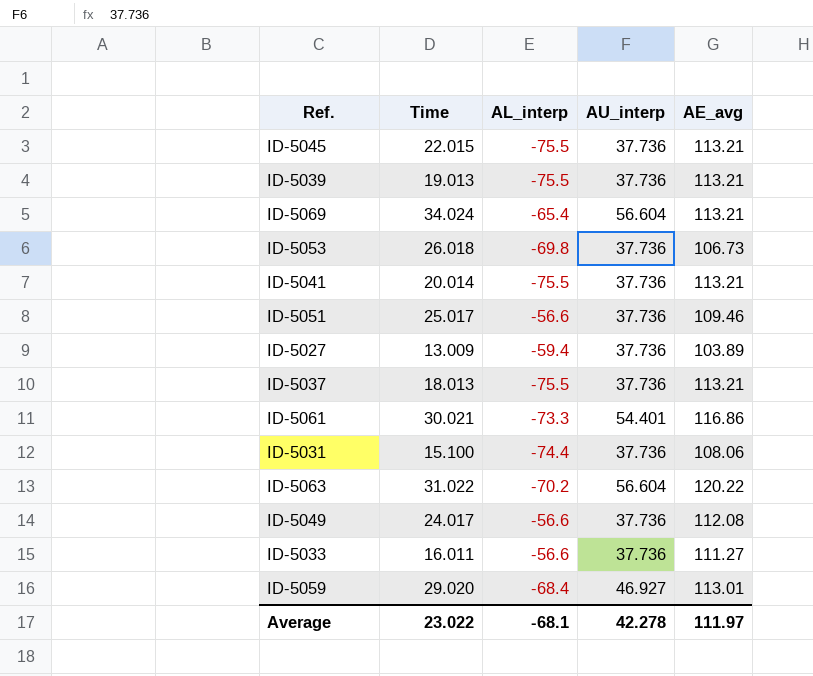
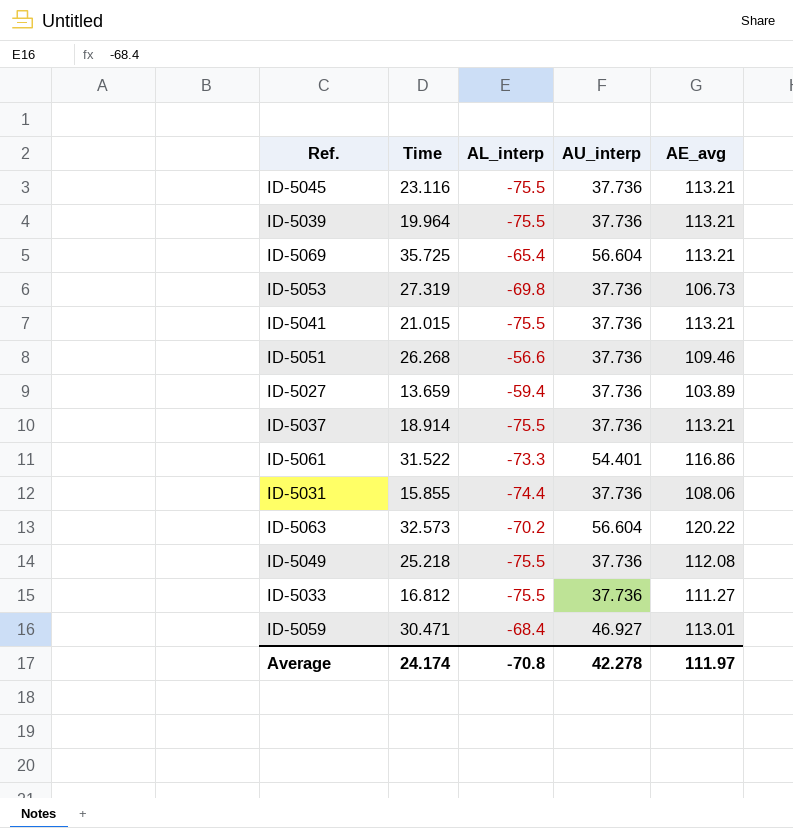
ID-5045 | Time: 22.015 -> 23.116
ID-5039 | Time: 19.013 -> 19.964
ID-5069 | Time: 34.024 -> 35.725
ID-5053 | Time: 26.018 -> 27.319
ID-5041 | Time: 20.014 -> 21.015
ID-5051 | Time: 25.017 -> 26.268
ID-5027 | Time: 13.009 -> 13.659
ID-5037 | Time: 18.013 -> 18.914
ID-5061 | Time: 30.021 -> 31.522
ID-5031 | Time: 15.100 -> 15.855
ID-5063 | Time: 31.022 -> 32.573
ID-5049 | Time: 24.017 -> 25.218
ID-5049 | AL_interp: -56.6 -> -75.5
ID-5033 | Time: 16.011 -> 16.812
ID-5033 | AL_interp: -56.6 -> -75.5
ID-5059 | Time: 29.020 -> 30.471
Average | Time: 23.022 -> 24.174
Average | AL_interp: -68.1 -> -70.8

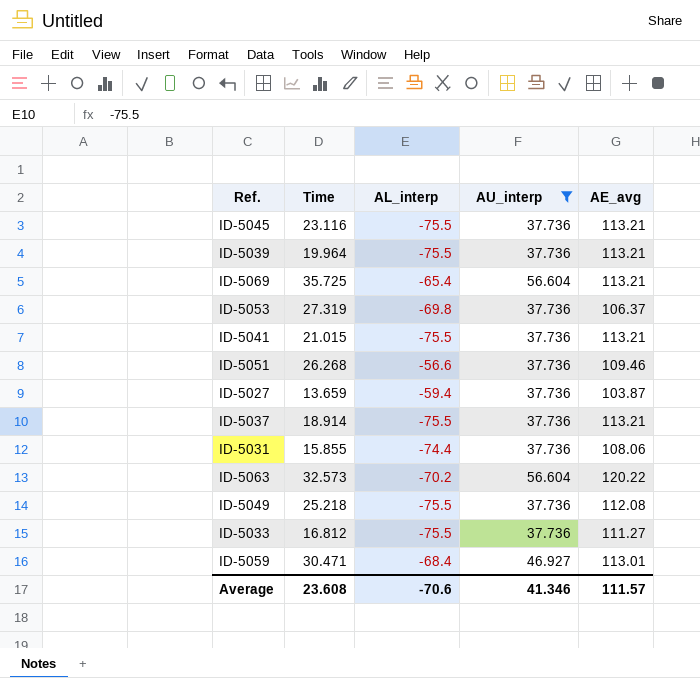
filter: none -> AU_interp != 54.401
ID-5053 | AE_avg: 106.73 -> 106.37
ID-5027 | AE_avg: 103.89 -> 103.87
Average | Time: 24.174 -> 23.608
Average | AL_interp: -70.8 -> -70.6
Average | AU_interp: 42.278 -> 41.346
Average | AE_avg: 111.97 -> 111.57

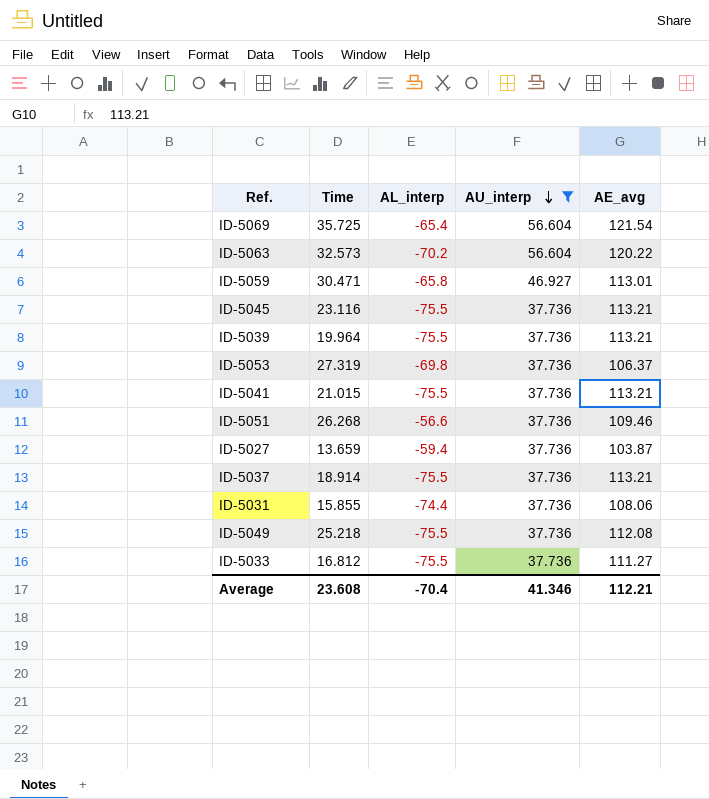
row order: none -> AU_interp descending
ID-5069 | AE_avg: 113.21 -> 121.54
ID-5059 | AL_interp: -68.4 -> -65.8
Average | AL_interp: -70.6 -> -70.4
Average | AE_avg: 111.57 -> 112.21

